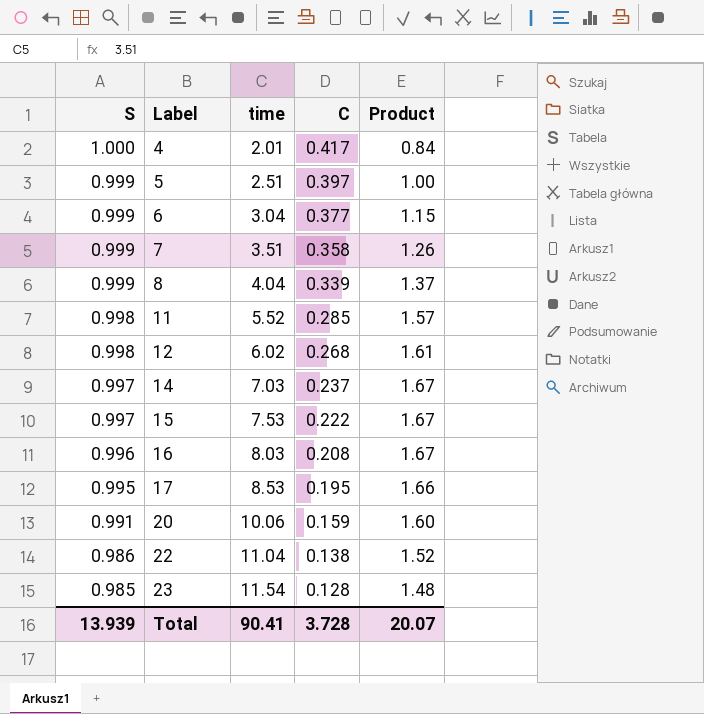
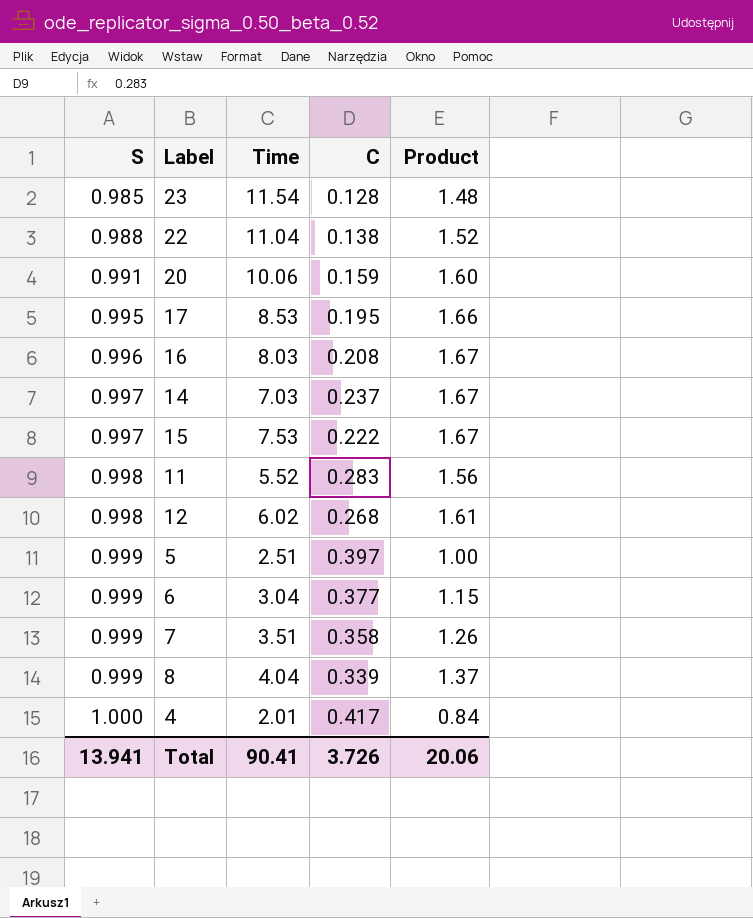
row order: S descending -> S ascending
column name: time -> Time
22 | S: 0.986 -> 0.988
11 | C: 0.285 -> 0.283
11 | Product: 1.57 -> 1.56
Total | S: 13.939 -> 13.941
Total | C: 3.728 -> 3.726
Total | Product: 20.07 -> 20.06

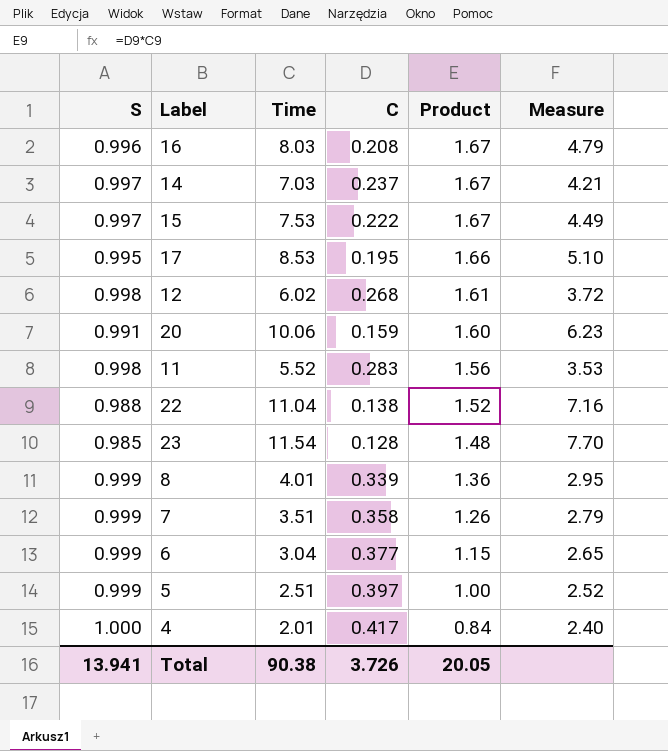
row order: S ascending -> Product descending
column Measure | formula: none -> [S] / [C]
8 | Time: 4.04 -> 4.01
8 | Product: 1.37 -> 1.36
Total | Time: 90.41 -> 90.38
Total | Product: 20.06 -> 20.05

